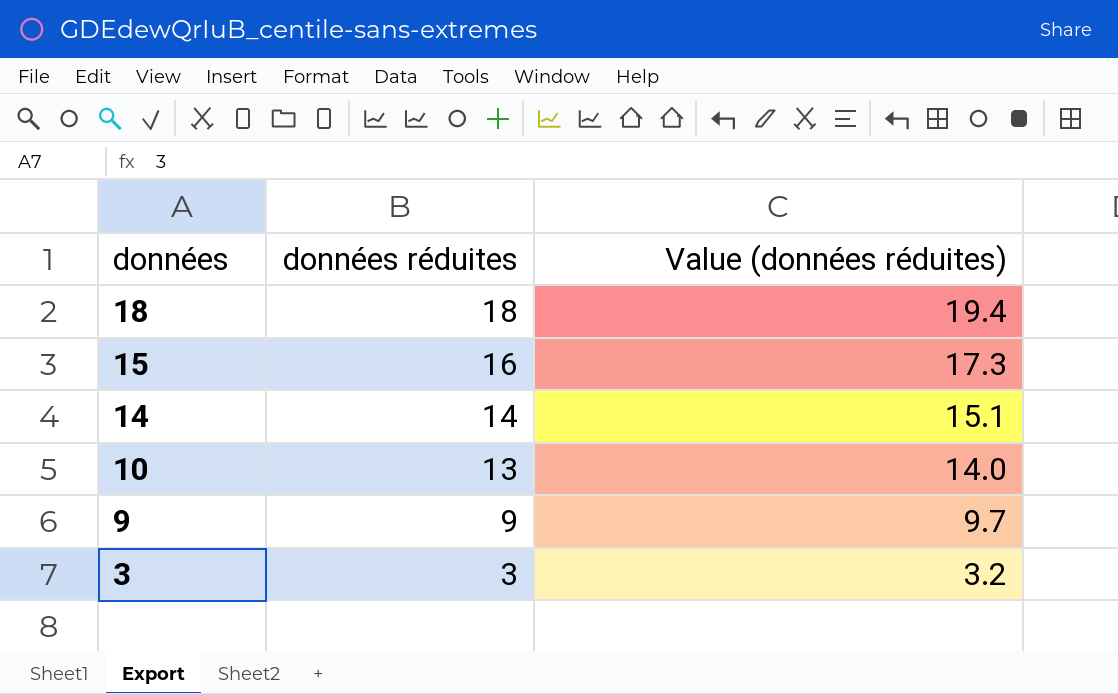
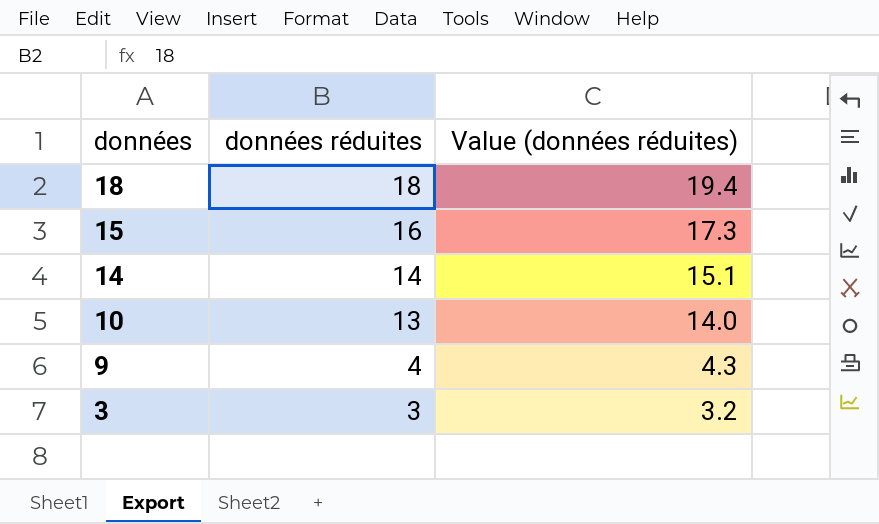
9 | données réduites: 9 -> 4
9 | Value (données réduites): 9.7 -> 4.3

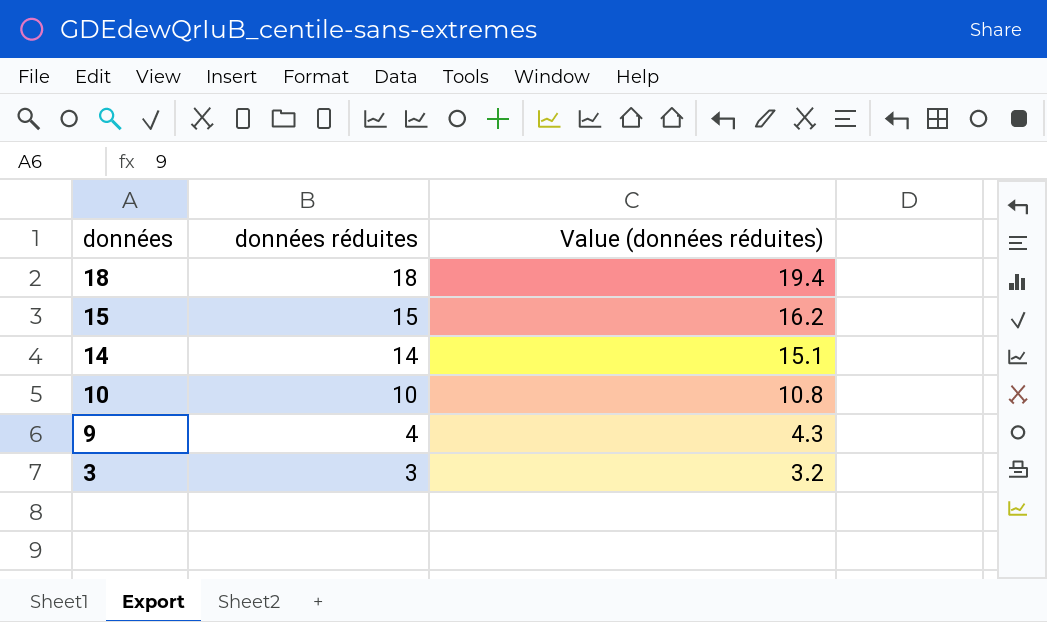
15 | données réduites: 16 -> 15
15 | Value (données réduites): 17.3 -> 16.2
10 | données réduites: 13 -> 10
10 | Value (données réduites): 14.0 -> 10.8

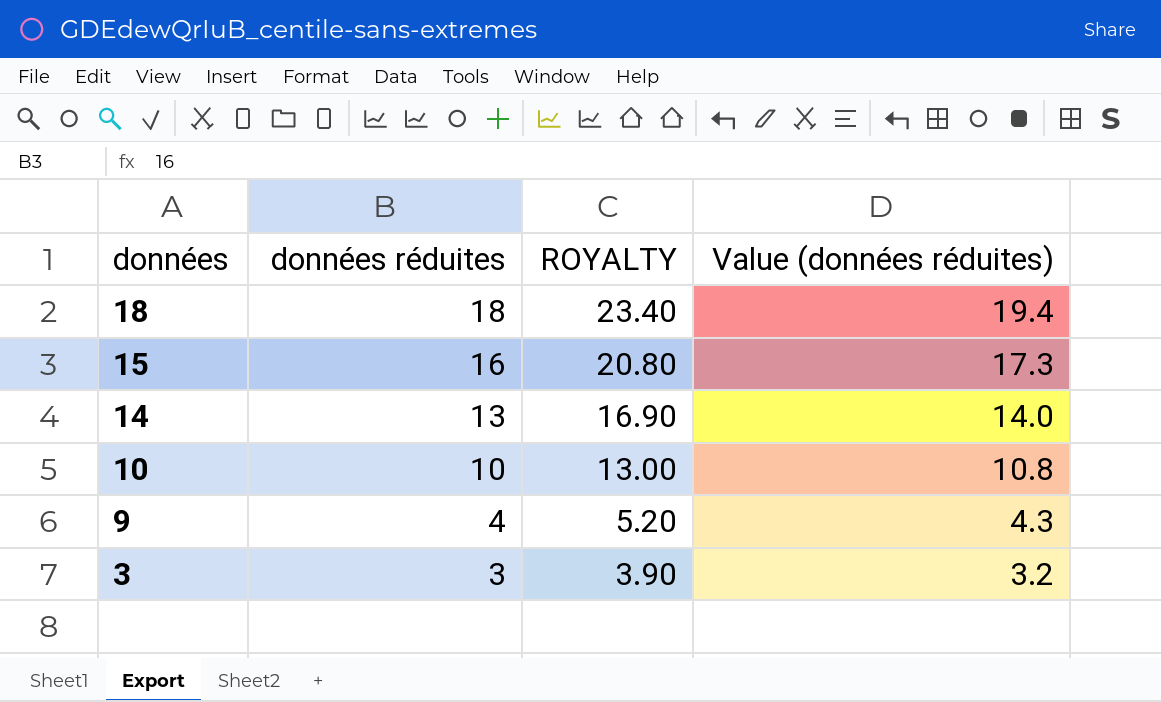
column ROYALTY | formula: none -> [données réduites] * 1.3
15 | données réduites: 15 -> 16
15 | Value (données réduites): 16.2 -> 17.3
14 | données réduites: 14 -> 13
14 | Value (données réduites): 15.1 -> 14.0

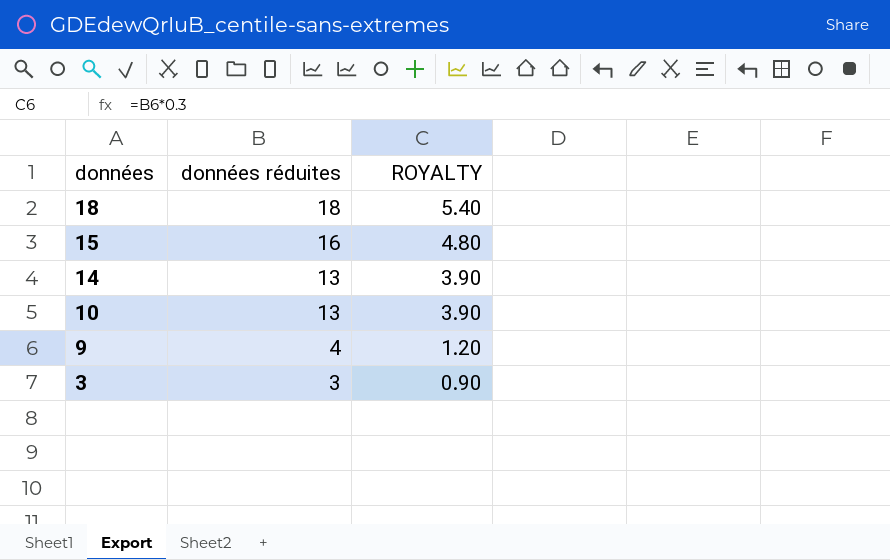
column Value (données réduites) | formula: [données réduites] * 1.08 -> none
column ROYALTY | formula: [données réduites] * 1.3 -> [données réduites] * 0.3
10 | données réduites: 10 -> 13

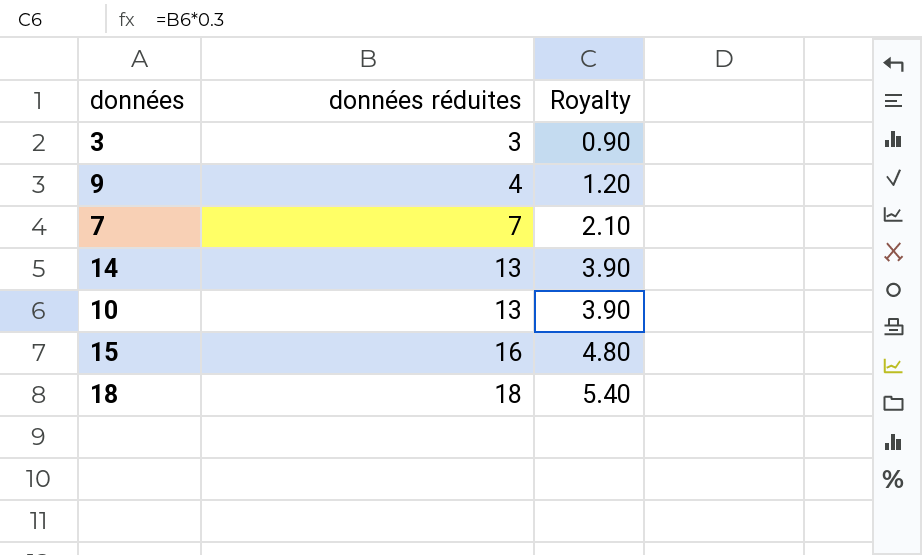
row order: données descending -> données réduites ascending
column name: ROYALTY -> Royalty
row 7: none -> 7 | 2.10

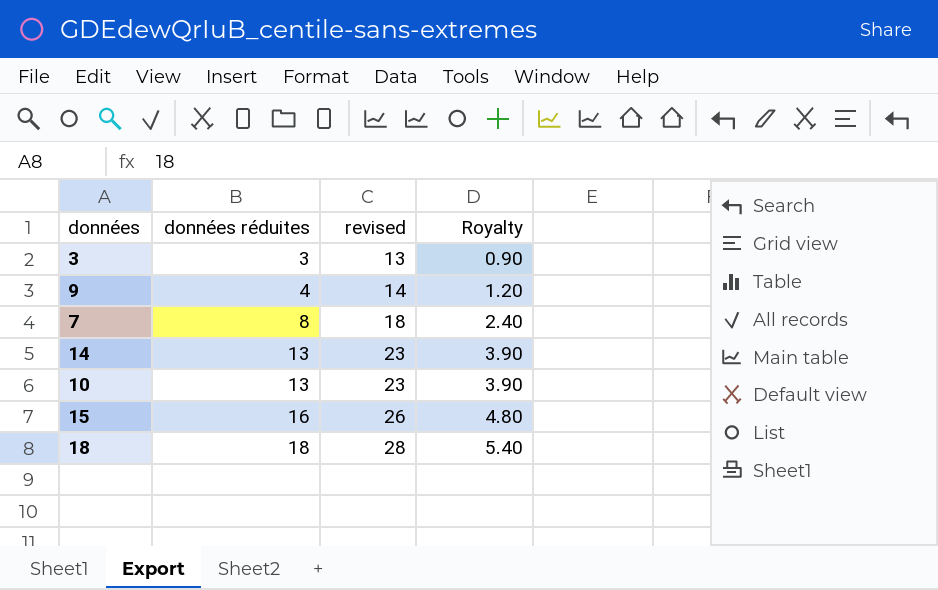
column revised | formula: none -> [données réduites] + 10
7 | données réduites: 7 -> 8
7 | Royalty: 2.10 -> 2.40

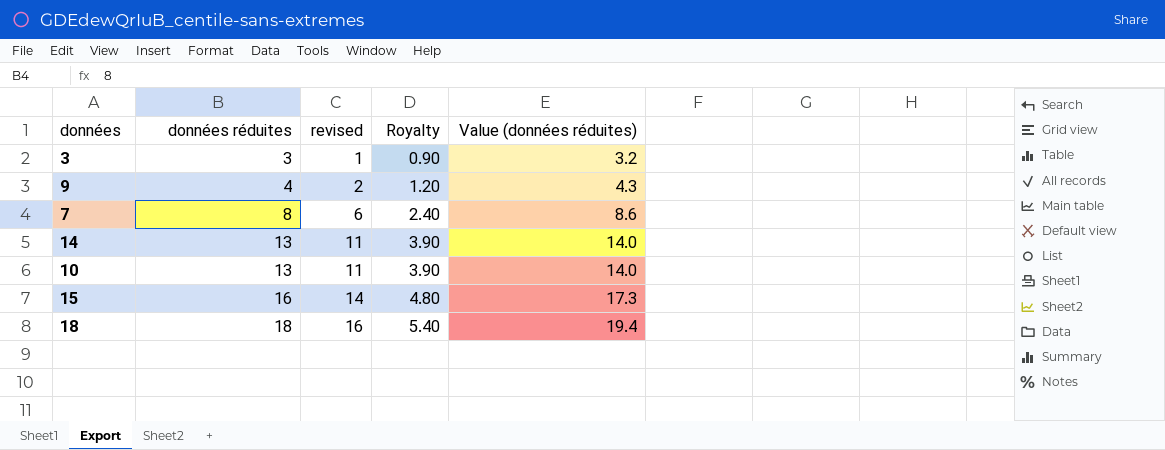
column revised | formula: [données réduites] + 10 -> [données réduites] - 2
column Value (données réduites) | formula: none -> [données réduites] * 1.08

